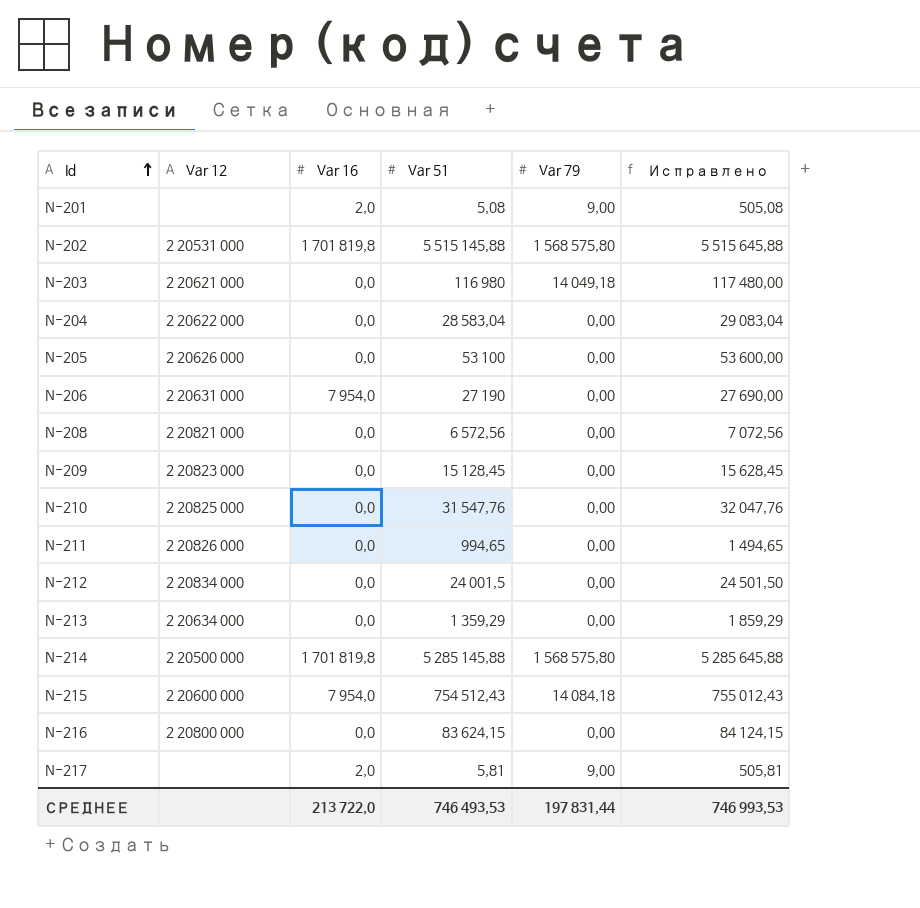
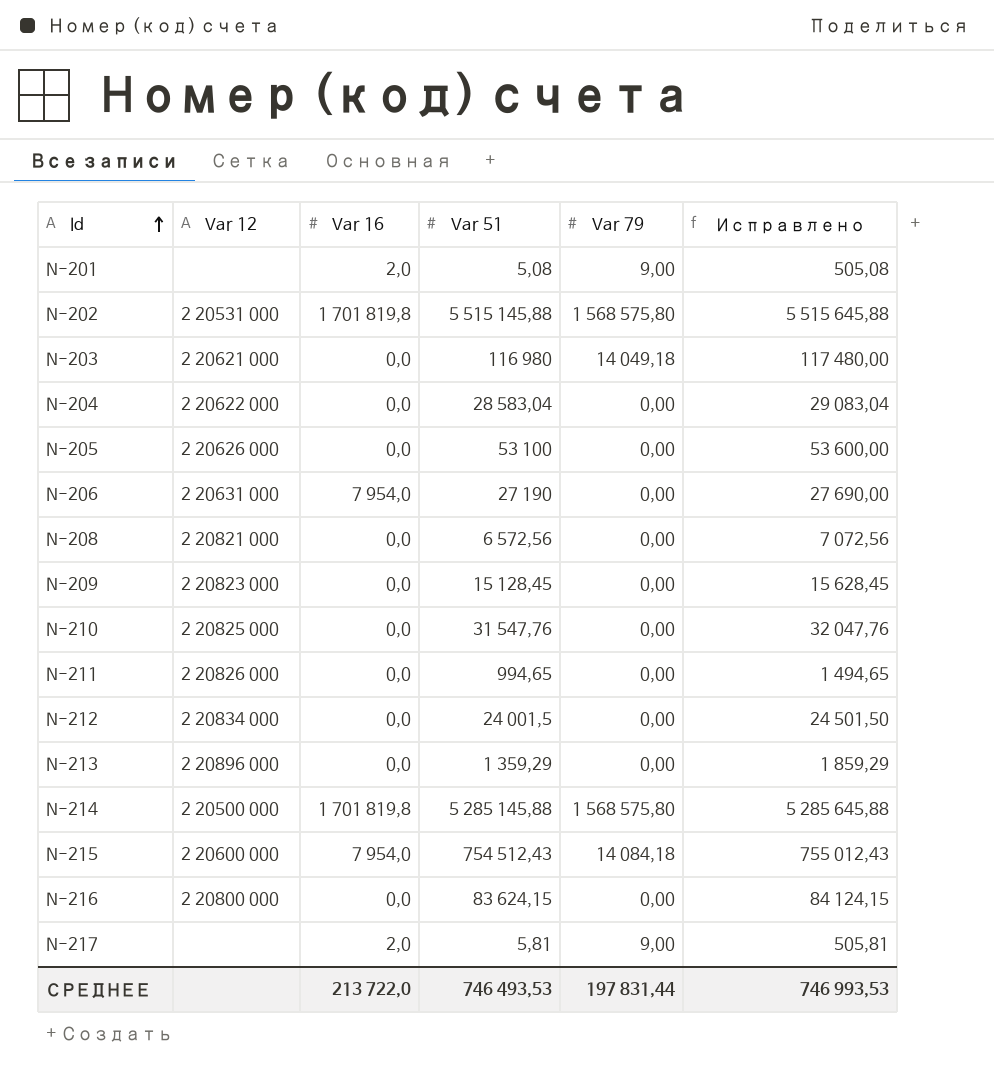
N-213 | Var 12: 2 20634 000 -> 2 20896 000

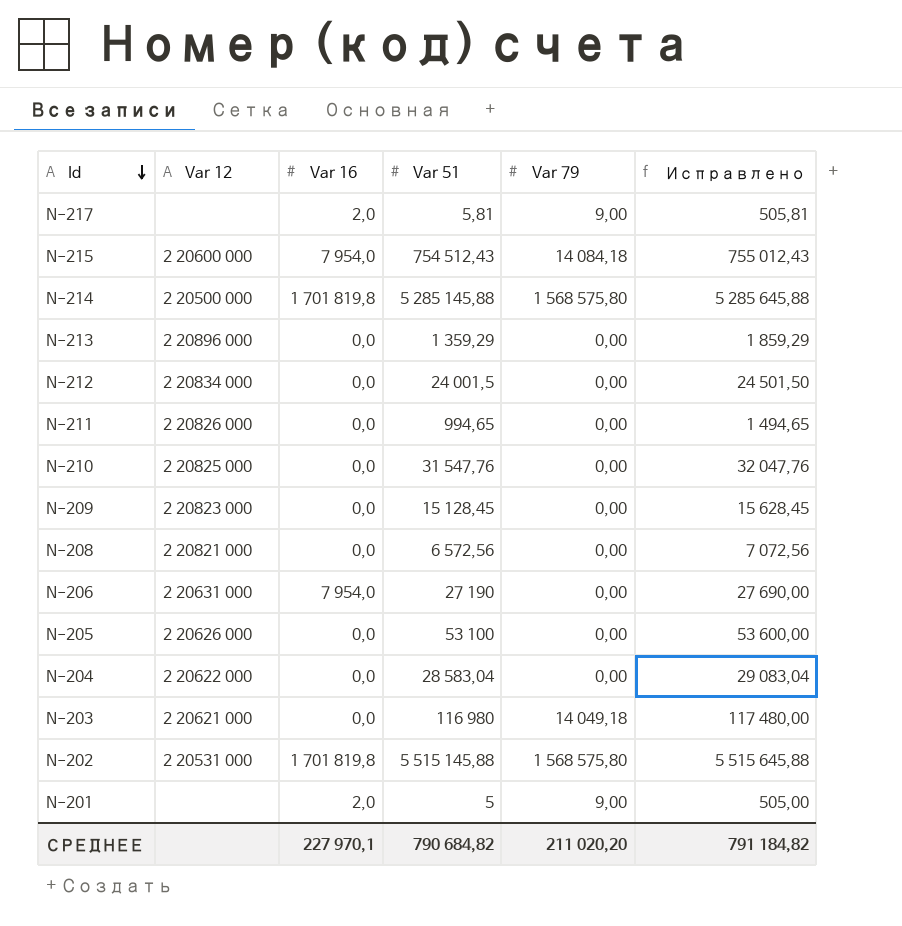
row order: Id ascending -> Id descending
row N-216: 2 20800 000 | 0,0 | 83 624,15 | 0,00 | 84 124,15 -> none
N-201 | Var 51: 5,08 -> 5
N-201 | Исправлено: 505,08 -> 505,00
СРЕДНЕЕ | Var 16: 213 722,0 -> 227 970,1
СРЕДНЕЕ | Var 51: 746 493,53 -> 790 684,82
СРЕДНЕЕ | Var 79: 197 831,44 -> 211 020,20
СРЕДНЕЕ | Исправлено: 746 993,53 -> 791 184,82

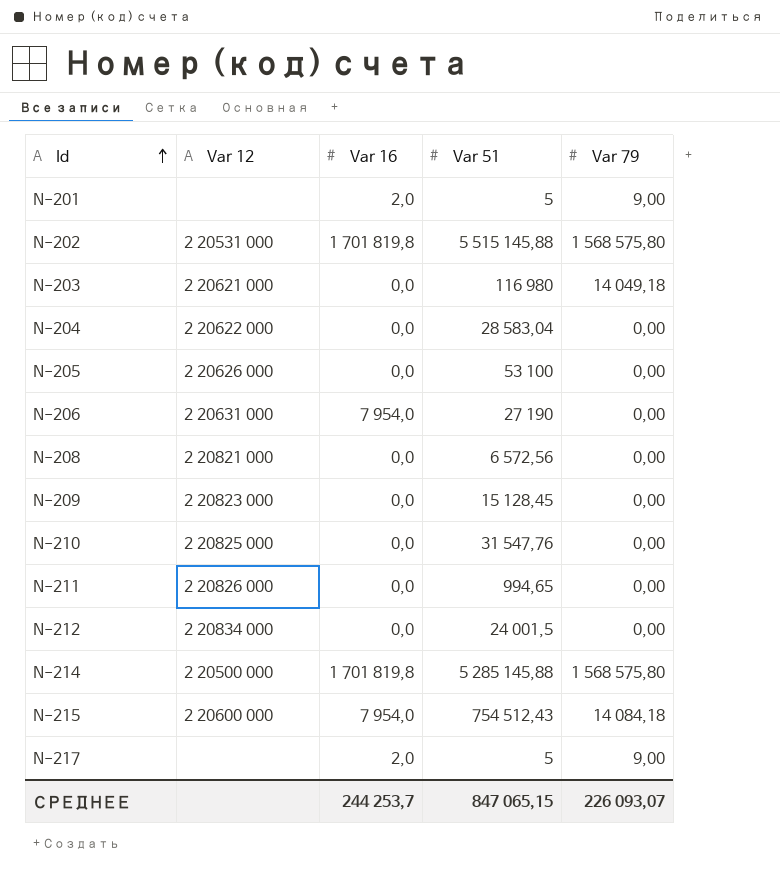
row order: Id descending -> Id ascending
column Исправлено | formula: [Var 51] + 500 -> none
row N-213: 2 20896 000 | 0,0 | 1 359,29 | 0,00 | 1 859,29 -> none
N-217 | Var 51: 5,81 -> 5
СРЕДНЕЕ | Var 16: 227 970,1 -> 244 253,7
СРЕДНЕЕ | Var 51: 790 684,82 -> 847 065,15
СРЕДНЕЕ | Var 79: 211 020,20 -> 226 093,07

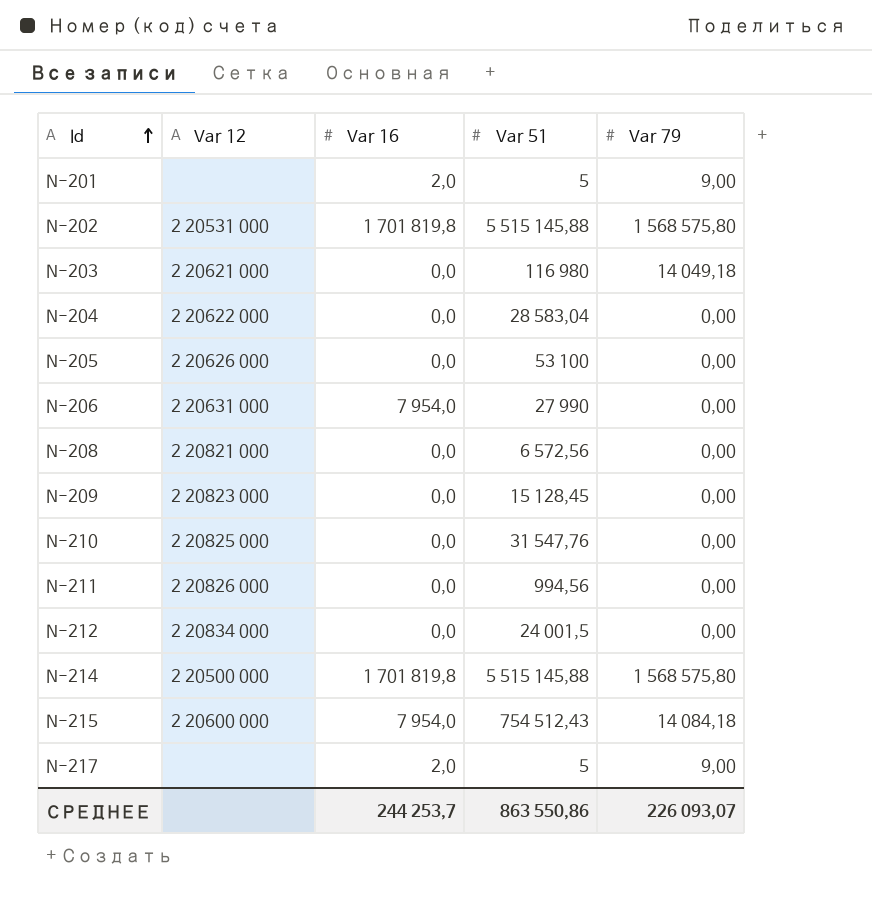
N-206 | Var 51: 27 190 -> 27 990
N-211 | Var 51: 994,65 -> 994,56
N-214 | Var 51: 5 285 145,88 -> 5 515 145,88
СРЕДНЕЕ | Var 51: 847 065,15 -> 863 550,86

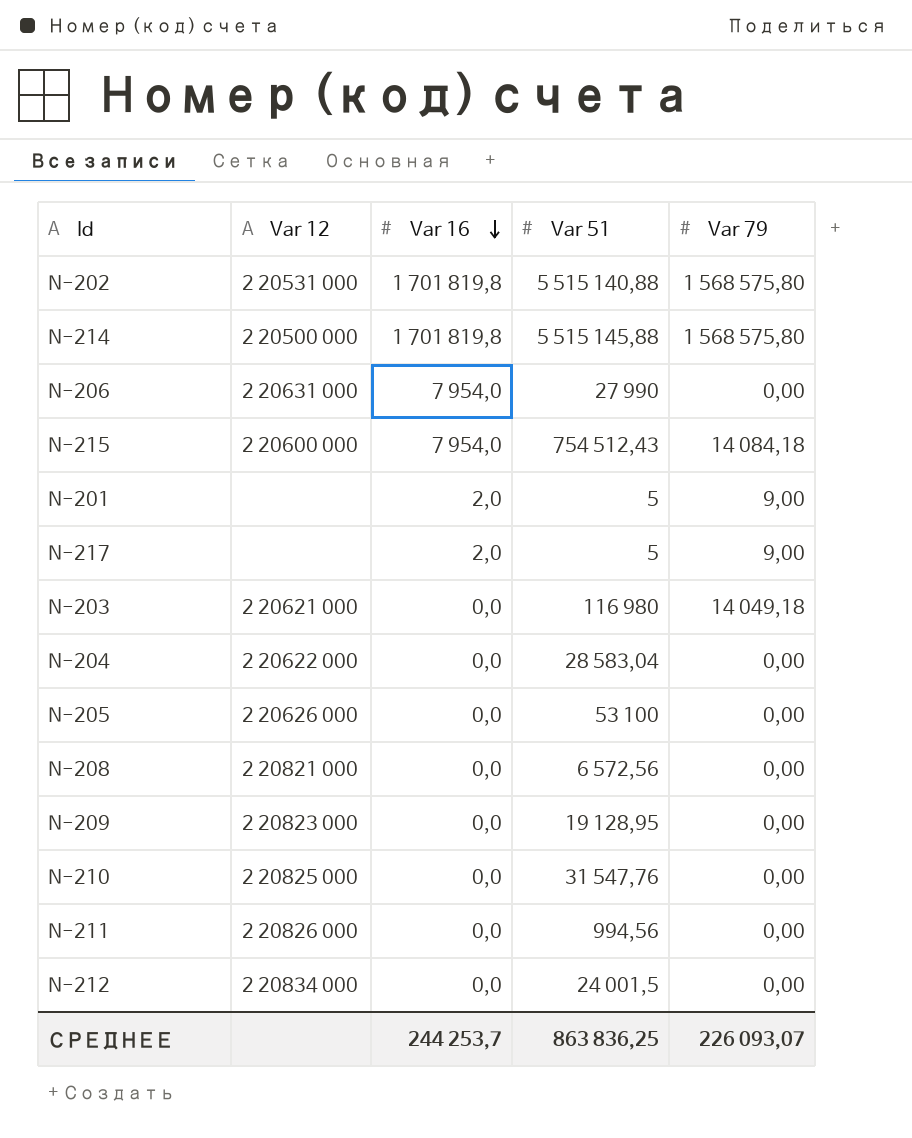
row order: Id ascending -> Var 16 descending
N-202 | Var 51: 5 515 145,88 -> 5 515 140,88
N-209 | Var 51: 15 128,45 -> 19 128,95
СРЕДНЕЕ | Var 51: 863 550,86 -> 863 836,25

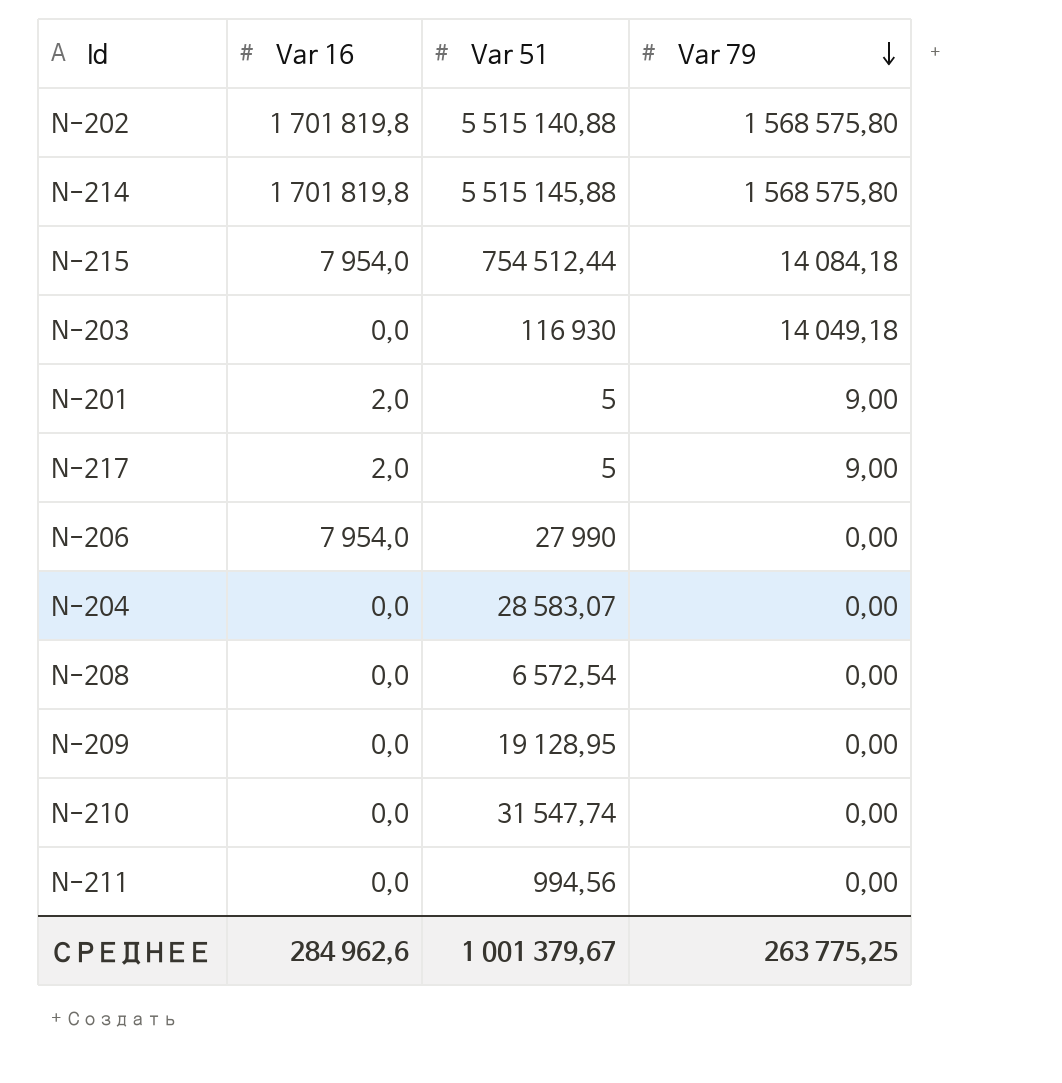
row order: Var 16 descending -> Var 79 descending
column Var 12 | position: 2 -> none
row N-205: 2 20626 000 | 0,0 | 53 100 | 0,00 -> none
row N-212: 2 20834 000 | 0,0 | 24 001,5 | 0,00 -> none
N-215 | Var 51: 754 512,43 -> 754 512,44
N-203 | Var 51: 116 980 -> 116 930
N-204 | Var 51: 28 583,04 -> 28 583,07
N-208 | Var 51: 6 572,56 -> 6 572,54
N-210 | Var 51: 31 547,76 -> 31 547,74
СРЕДНЕЕ | Var 16: 244 253,7 -> 284 962,6
СРЕДНЕЕ | Var 51: 863 836,25 -> 1 001 379,67
СРЕДНЕЕ | Var 79: 226 093,07 -> 263 775,25

